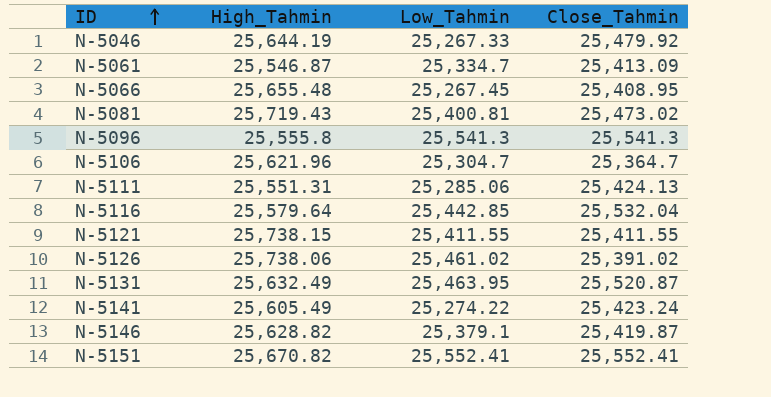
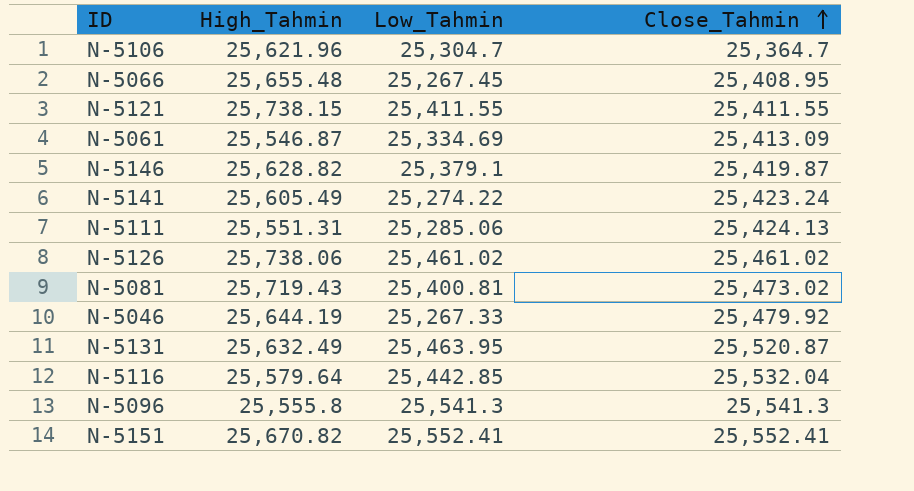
row order: ID ascending -> Close_Tahmin ascending
N-5061 | Low_Tahmin: 25,334.7 -> 25,334.69
N-5126 | Close_Tahmin: 25,391.02 -> 25,461.02

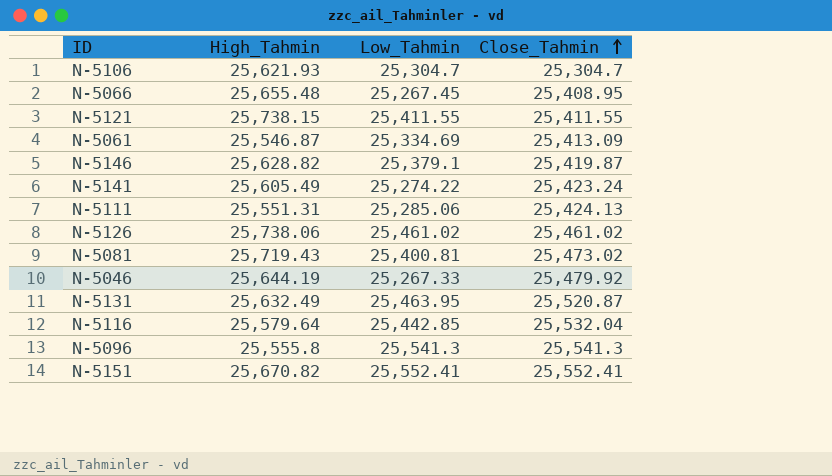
N-5106 | High_Tahmin: 25,621.96 -> 25,621.93
N-5106 | Close_Tahmin: 25,364.7 -> 25,304.7

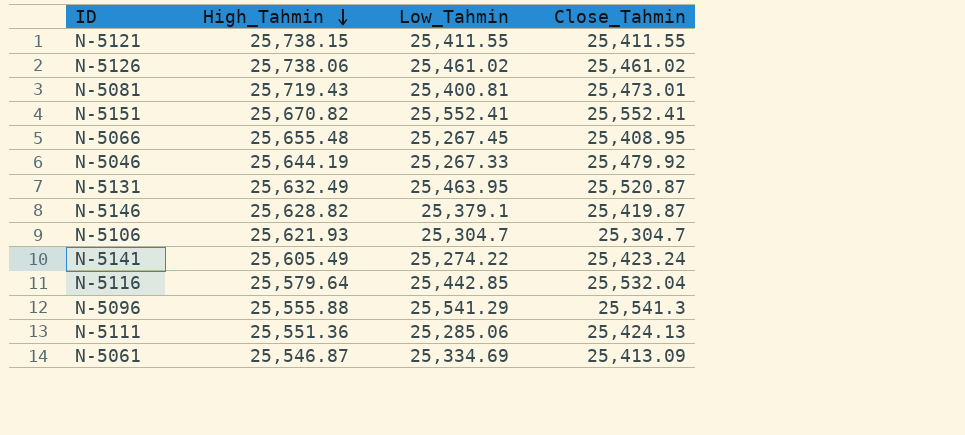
row order: Close_Tahmin ascending -> High_Tahmin descending
N-5081 | Close_Tahmin: 25,473.02 -> 25,473.01
N-5096 | High_Tahmin: 25,555.8 -> 25,555.88
N-5096 | Low_Tahmin: 25,541.3 -> 25,541.29
N-5111 | High_Tahmin: 25,551.31 -> 25,551.36

